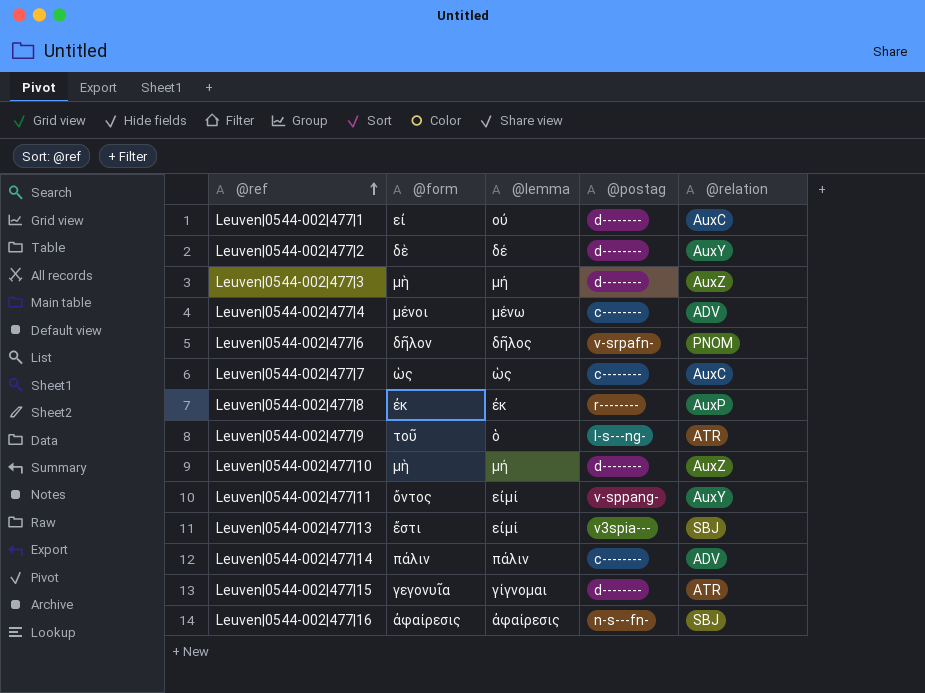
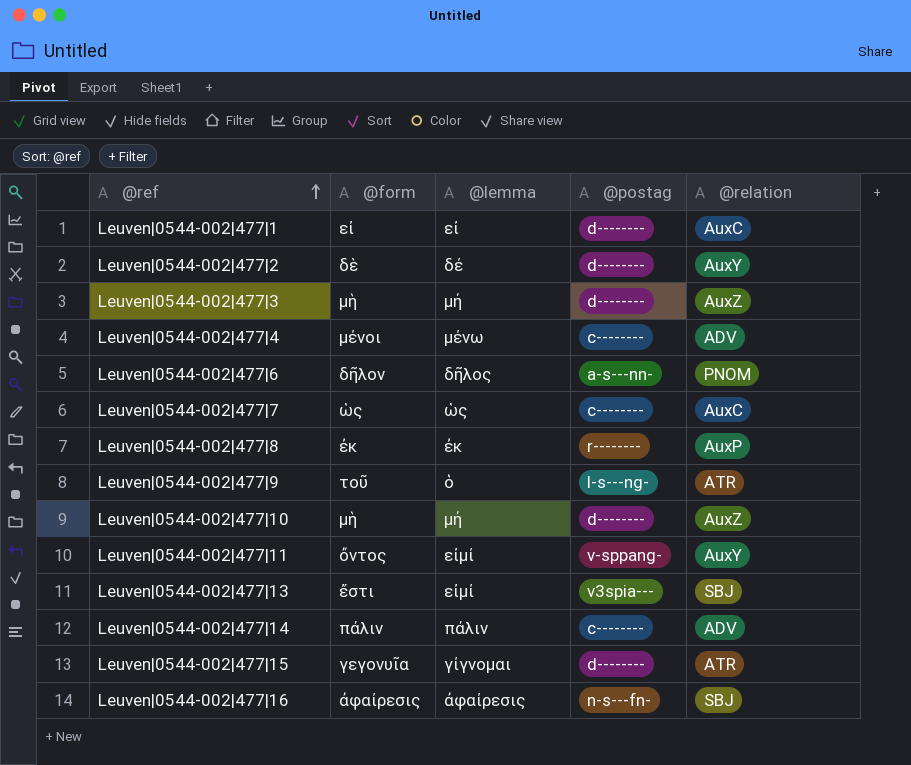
Leuven|0544-002|477|1 | @lemma: οὐ -> εἰ
Leuven|0544-002|477|6 | @postag: v-srpafn- -> a-s---nn-

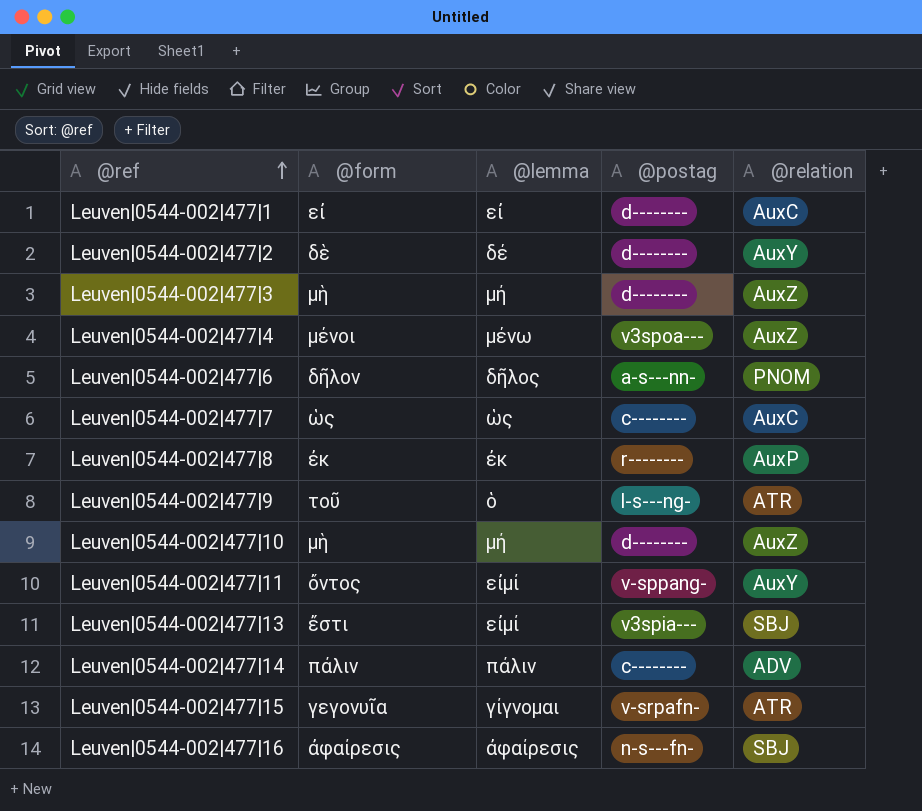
Leuven|0544-002|477|4 | @postag: c-------- -> v3spoa---
Leuven|0544-002|477|4 | @relation: ADV -> AuxZ
Leuven|0544-002|477|15 | @postag: d-------- -> v-srpafn-

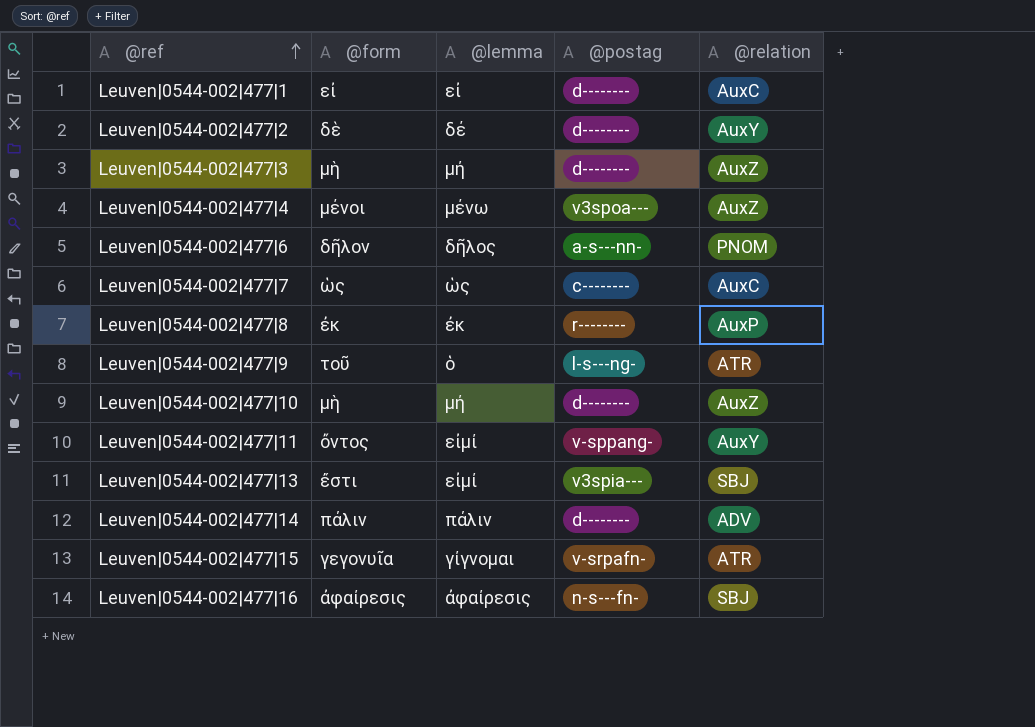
Leuven|0544-002|477|14 | @postag: c-------- -> d--------

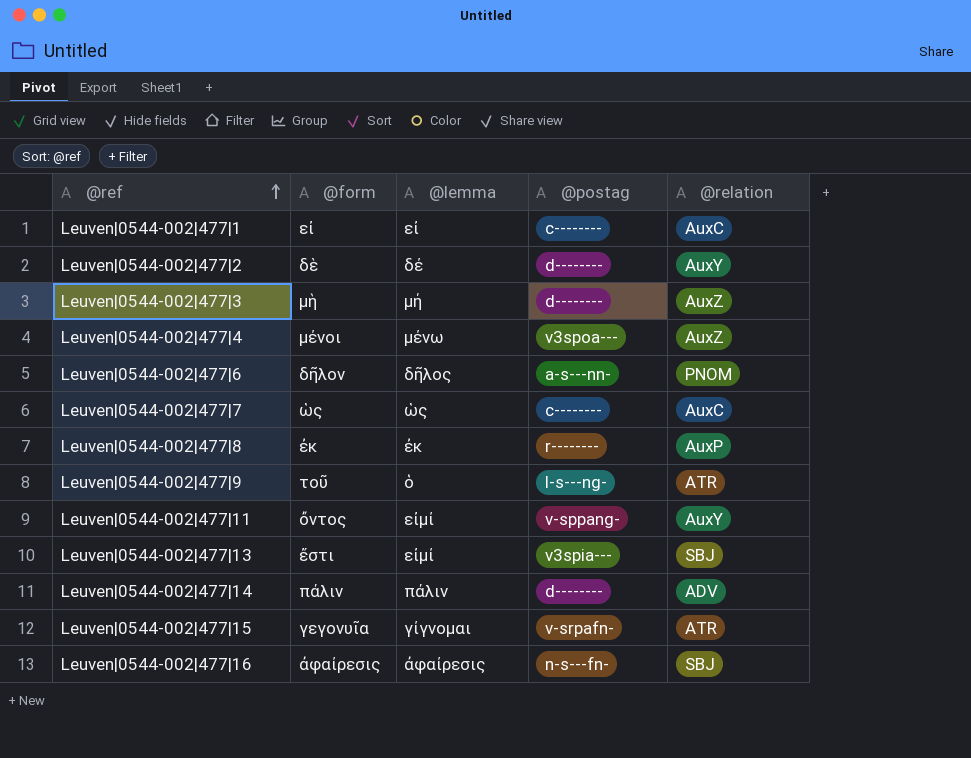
row Leuven|0544-002|477|10: μὴ | μή | d-------- | AuxZ -> none
Leuven|0544-002|477|1 | @postag: d-------- -> c--------

